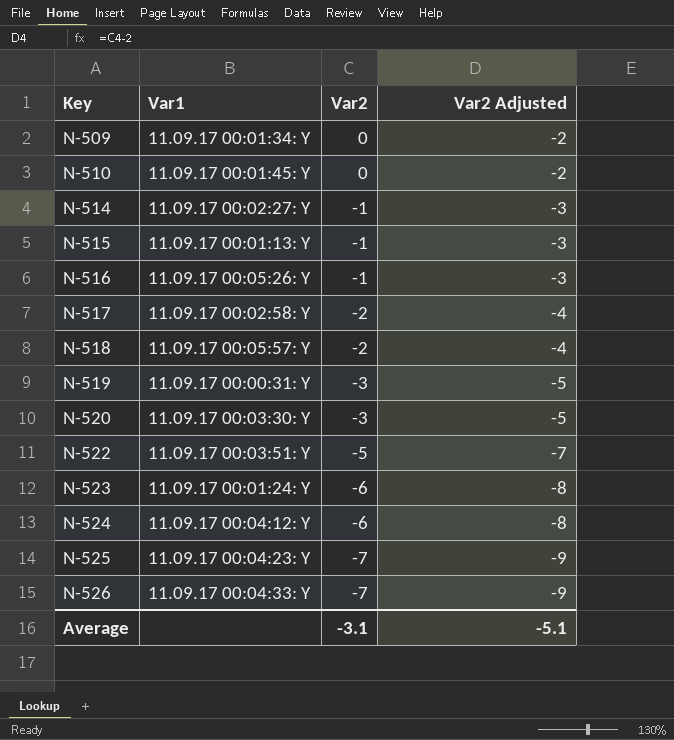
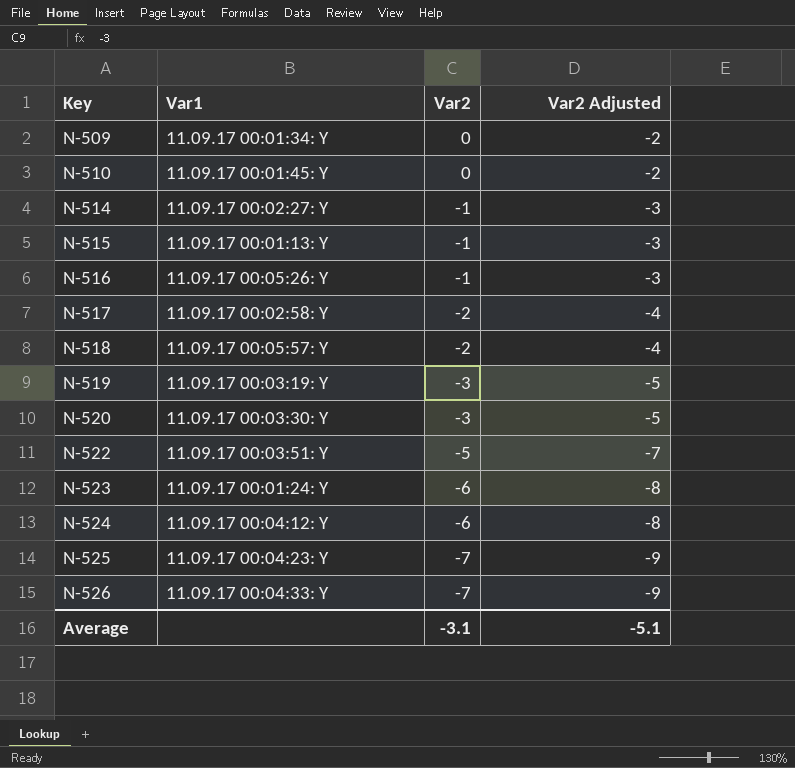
N-519 | Var1: 11.09.17 00:00:31: Y -> 11.09.17 00:03:19: Y

